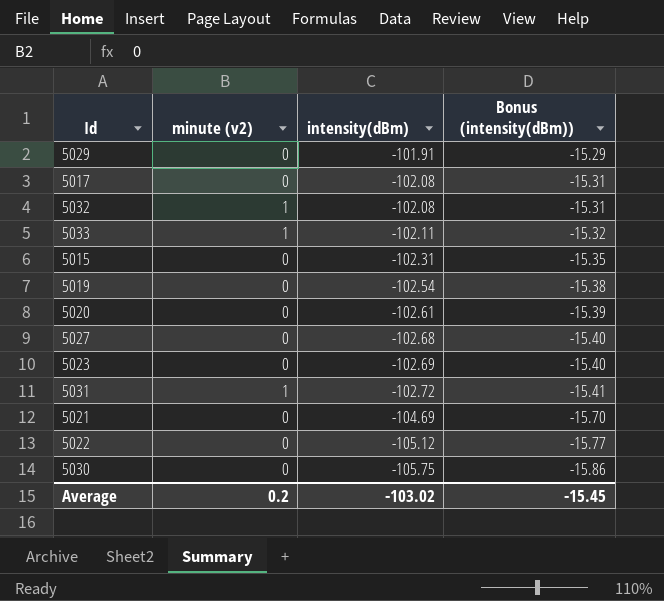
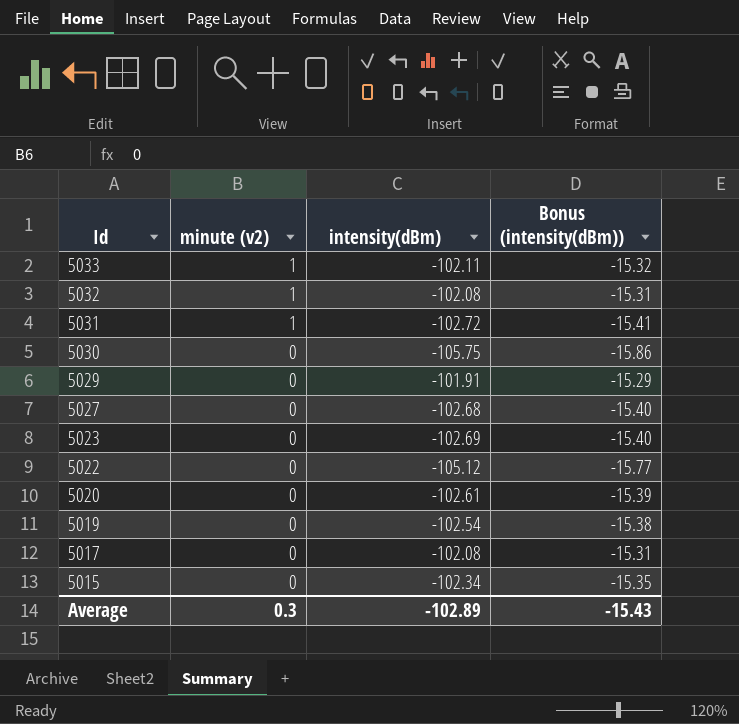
row order: intensity(dBm) descending -> Id descending
row 5021: 0 | -104.69 | -15.70 -> none
5015 | intensity(dBm): -102.31 -> -102.34
Average | minute (v2): 0.2 -> 0.3
Average | intensity(dBm): -103.02 -> -102.89
Average | Bonus (intensity(dBm)): -15.45 -> -15.43

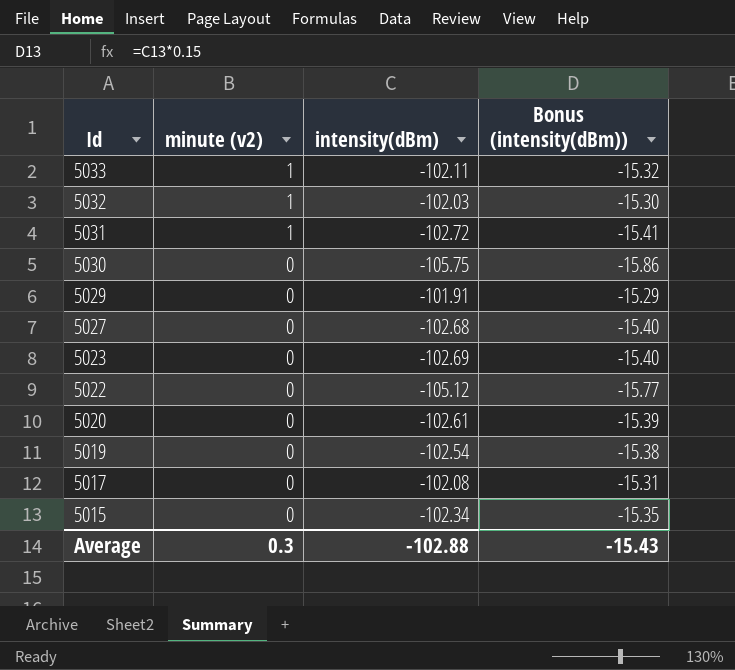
5032 | intensity(dBm): -102.08 -> -102.03
5032 | Bonus (intensity(dBm)): -15.31 -> -15.30
Average | intensity(dBm): -102.89 -> -102.88

